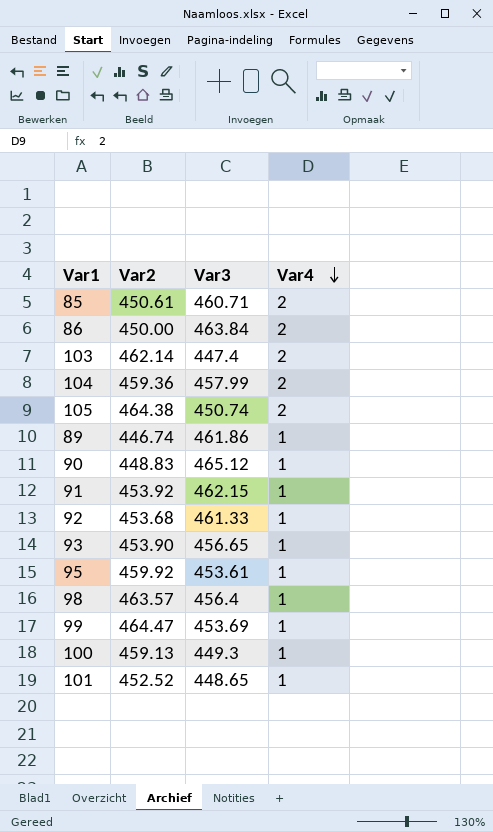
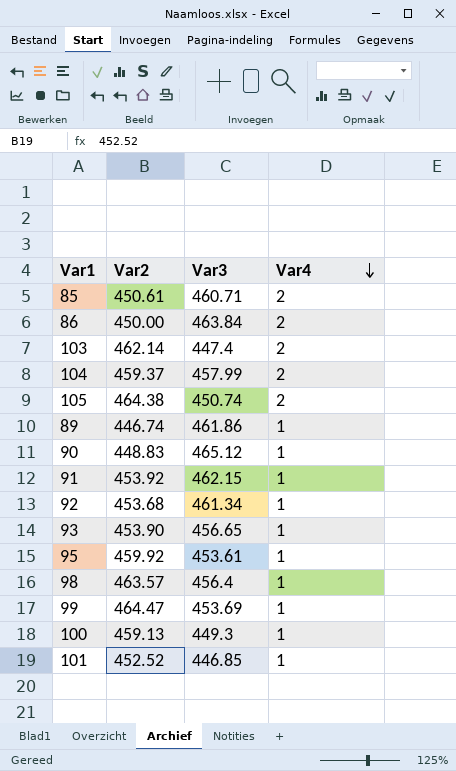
104 | Var2: 459.36 -> 459.37
92 | Var3: 461.33 -> 461.34
101 | Var3: 448.65 -> 446.85

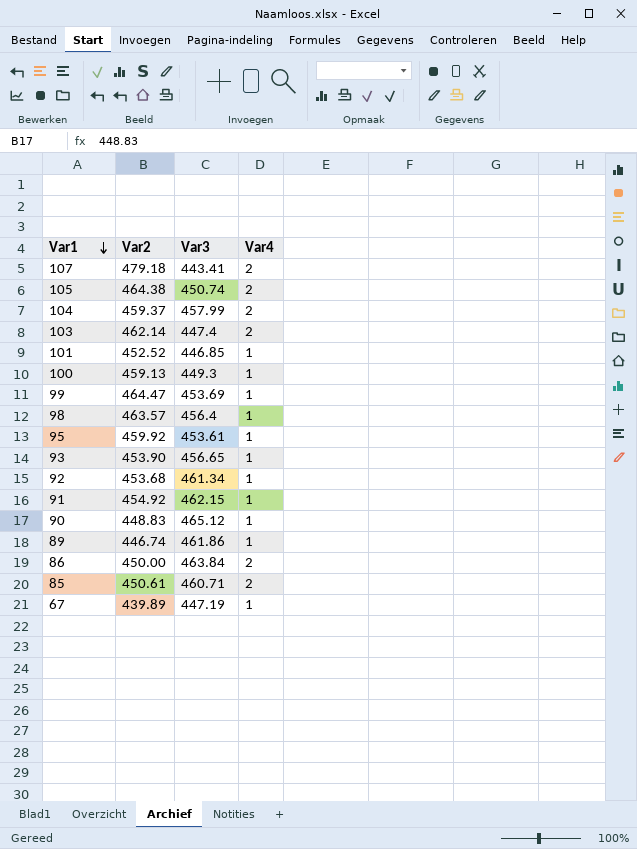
row order: Var4 descending -> Var1 descending
row 107: none -> 479.18 | 443.41 | 2
91 | Var2: 453.92 -> 454.92
row 67: none -> 439.89 | 447.19 | 1

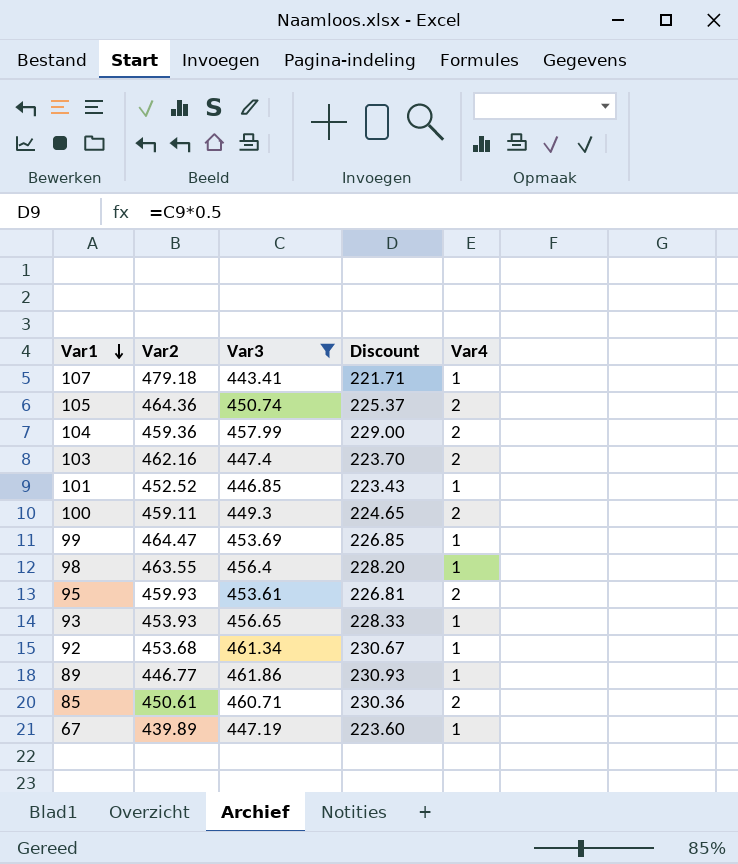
filter: none -> Var3 <= 461.86
column Discount | formula: none -> [Var3] * 0.5
107 | Var4: 2 -> 1
105 | Var2: 464.38 -> 464.36
104 | Var2: 459.37 -> 459.36
103 | Var2: 462.14 -> 462.16
100 | Var2: 459.13 -> 459.11
100 | Var4: 1 -> 2
98 | Var2: 463.57 -> 463.55
95 | Var2: 459.92 -> 459.93
95 | Var4: 1 -> 2
93 | Var2: 453.90 -> 453.93
89 | Var2: 446.74 -> 446.77

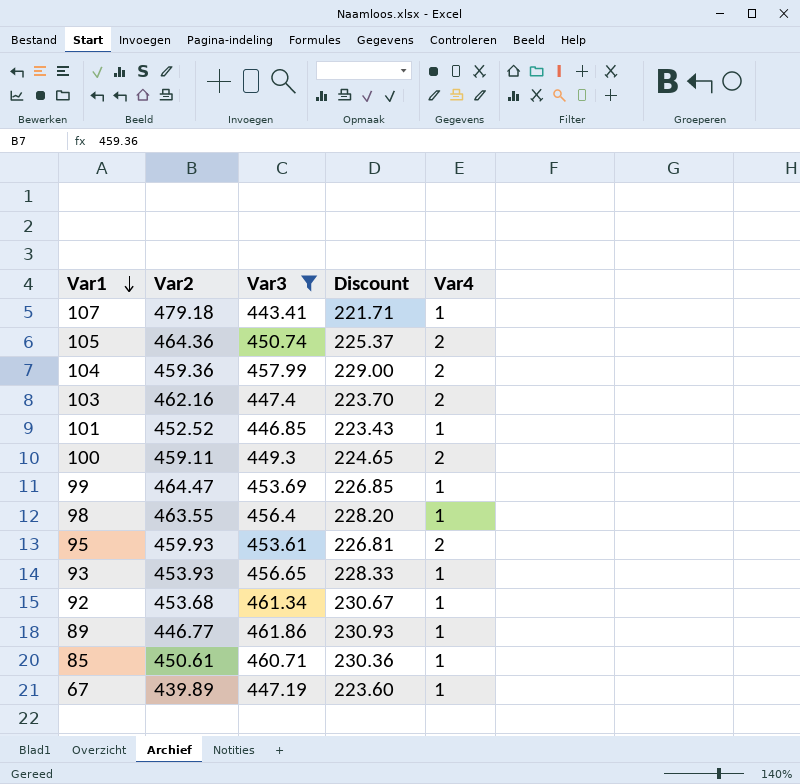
85 | Var4: 2 -> 1

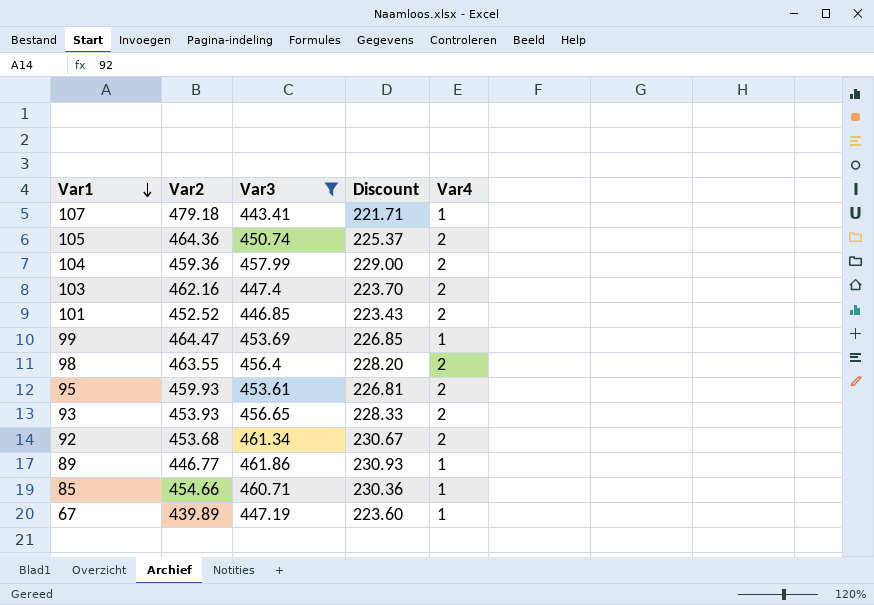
row 100: 459.11 | 449.3 | 224.65 | 2 -> none
101 | Var4: 1 -> 2
98 | Var4: 1 -> 2
93 | Var4: 1 -> 2
92 | Var4: 1 -> 2
85 | Var2: 450.61 -> 454.66

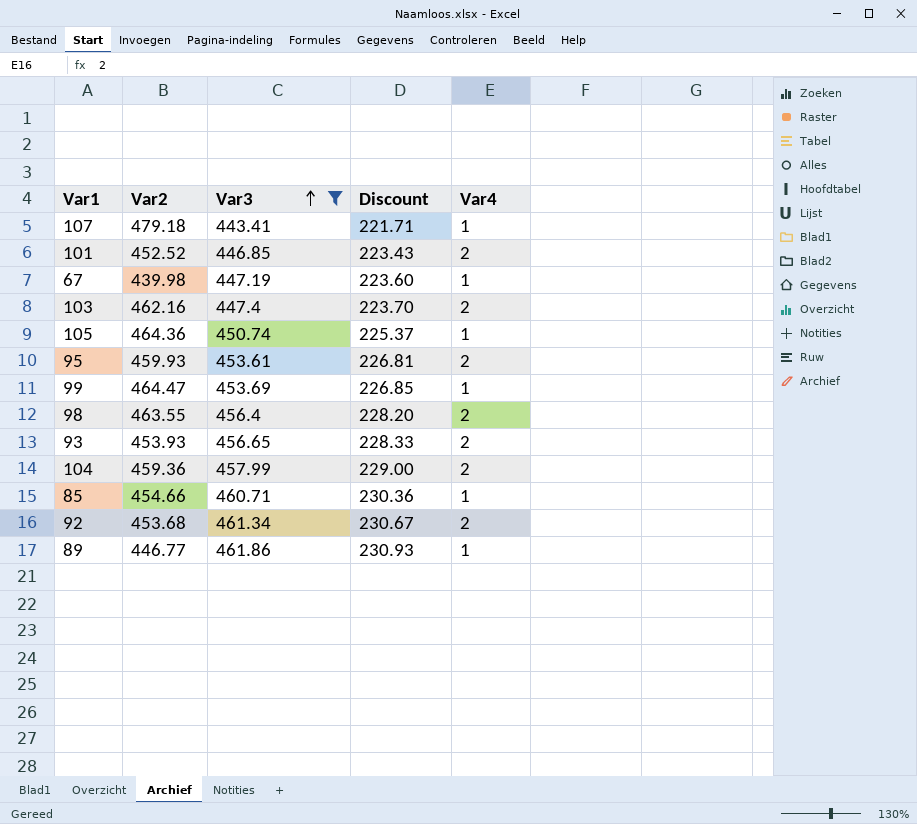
row order: Var1 descending -> Var3 ascending
67 | Var2: 439.89 -> 439.98
105 | Var4: 2 -> 1

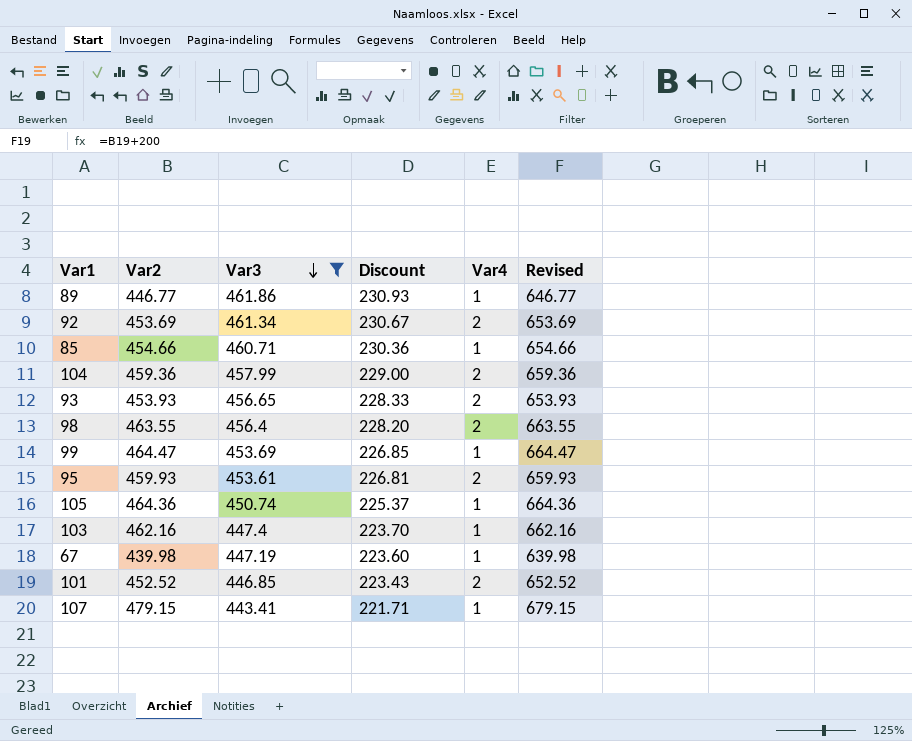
row order: Var3 ascending -> Var3 descending
column Revised | formula: none -> [Var2] + 200
92 | Var2: 453.68 -> 453.69
103 | Var4: 2 -> 1
107 | Var2: 479.18 -> 479.15

